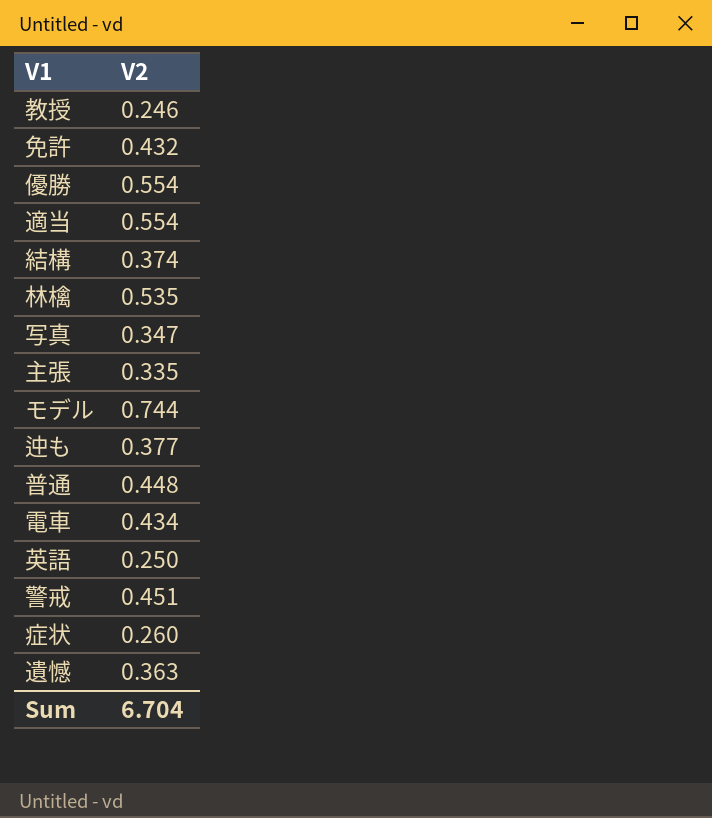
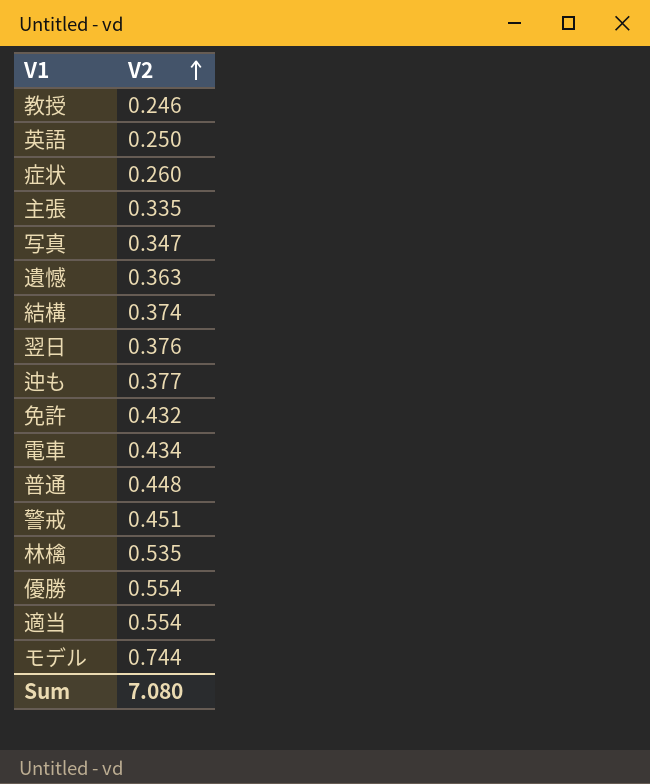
row order: none -> V2 ascending
row 翌日: none -> 0.376
Sum | V2: 6.704 -> 7.080

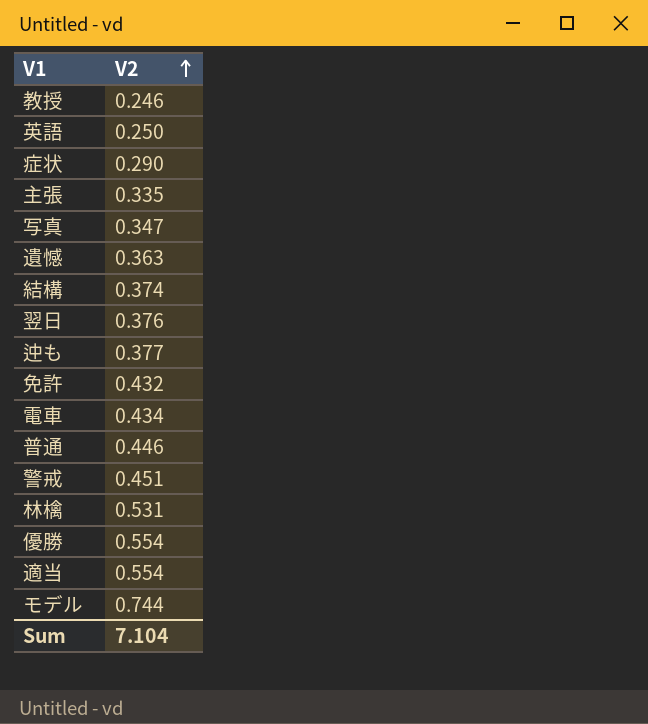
症状 | V2: 0.260 -> 0.290
普通 | V2: 0.448 -> 0.446
林檎 | V2: 0.535 -> 0.531
Sum | V2: 7.080 -> 7.104

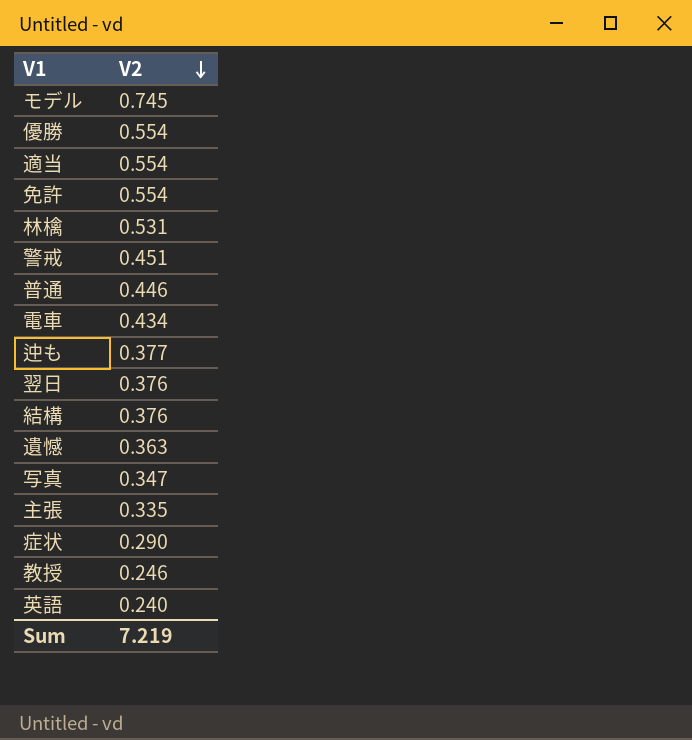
row order: V2 ascending -> V2 descending
モデル | V2: 0.744 -> 0.745
免許 | V2: 0.432 -> 0.554
結構 | V2: 0.374 -> 0.376
英語 | V2: 0.250 -> 0.240
Sum | V2: 7.104 -> 7.219

